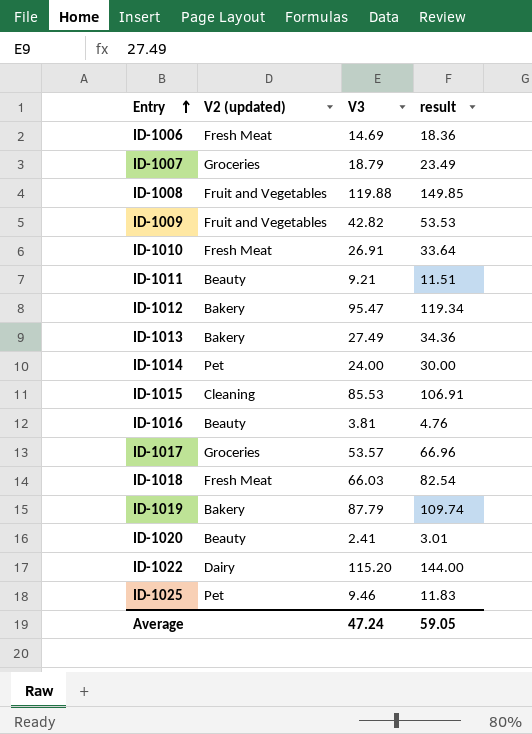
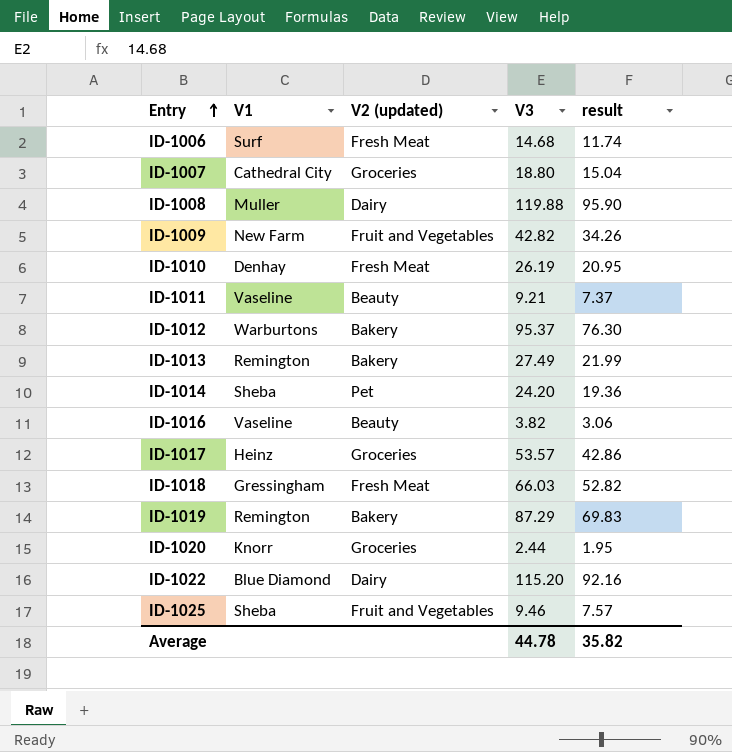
column V1 | position: none -> 2
column result | formula: [V3] * 1.25 -> [V3] * 0.8
row ID-1015: Cleaning | 85.53 | 106.91 -> none
ID-1006 | V3: 14.69 -> 14.68
ID-1007 | V3: 18.79 -> 18.80
ID-1008 | V2 (updated): Fruit and Vegetables -> Dairy
ID-1010 | V3: 26.91 -> 26.19
ID-1012 | V3: 95.47 -> 95.37
ID-1014 | V3: 24.00 -> 24.20
ID-1016 | V3: 3.81 -> 3.82
ID-1019 | V3: 87.79 -> 87.29
ID-1020 | V2 (updated): Beauty -> Groceries
ID-1020 | V3: 2.41 -> 2.44
ID-1025 | V2 (updated): Pet -> Fruit and Vegetables
Average | V3: 47.24 -> 44.78
Average | result: 59.05 -> 35.82

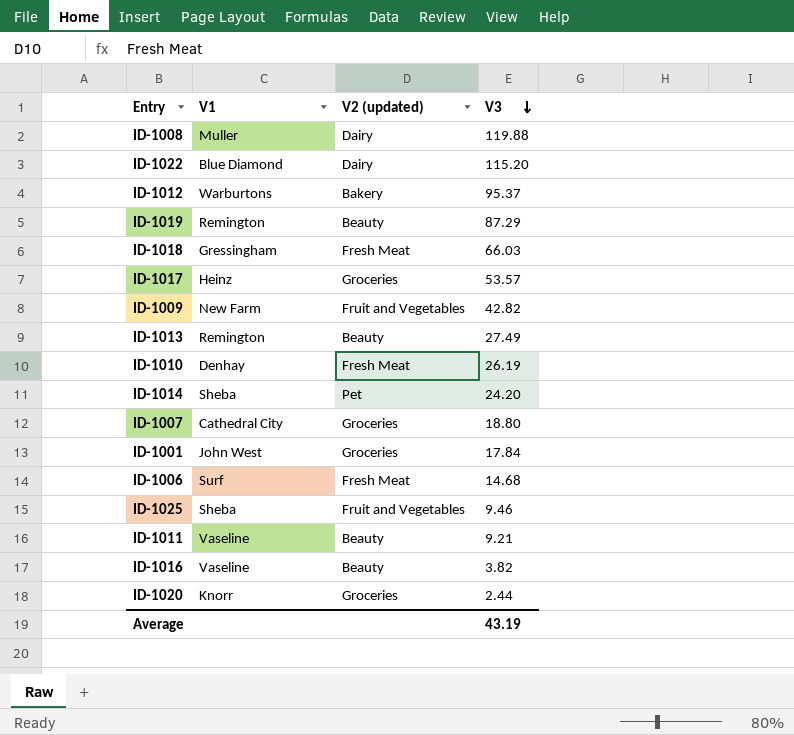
row order: Entry ascending -> V3 descending
column result | formula: [V3] * 0.8 -> none
ID-1019 | V2 (updated): Bakery -> Beauty
ID-1013 | V2 (updated): Bakery -> Beauty
row ID-1001: none -> John West | Groceries | 17.84
Average | V3: 44.78 -> 43.19

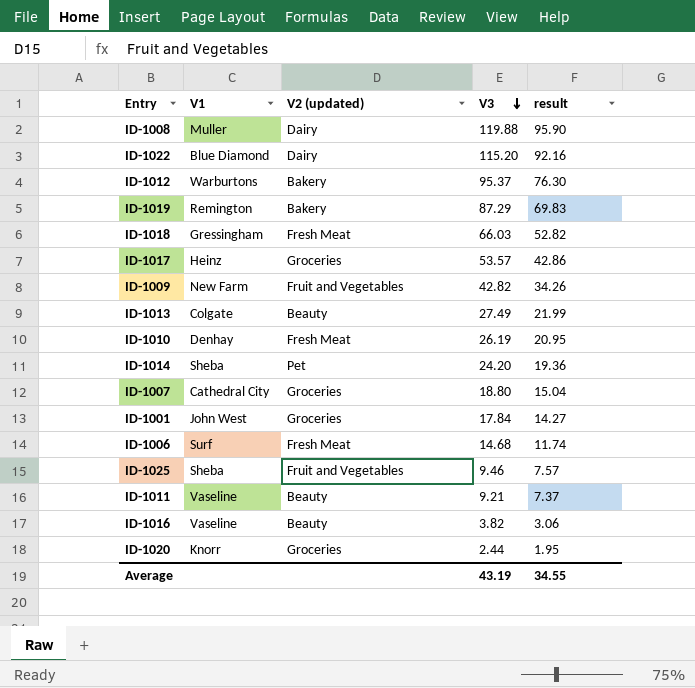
column result | formula: none -> [V3] * 0.8
ID-1019 | V2 (updated): Beauty -> Bakery
ID-1013 | V1: Remington -> Colgate

